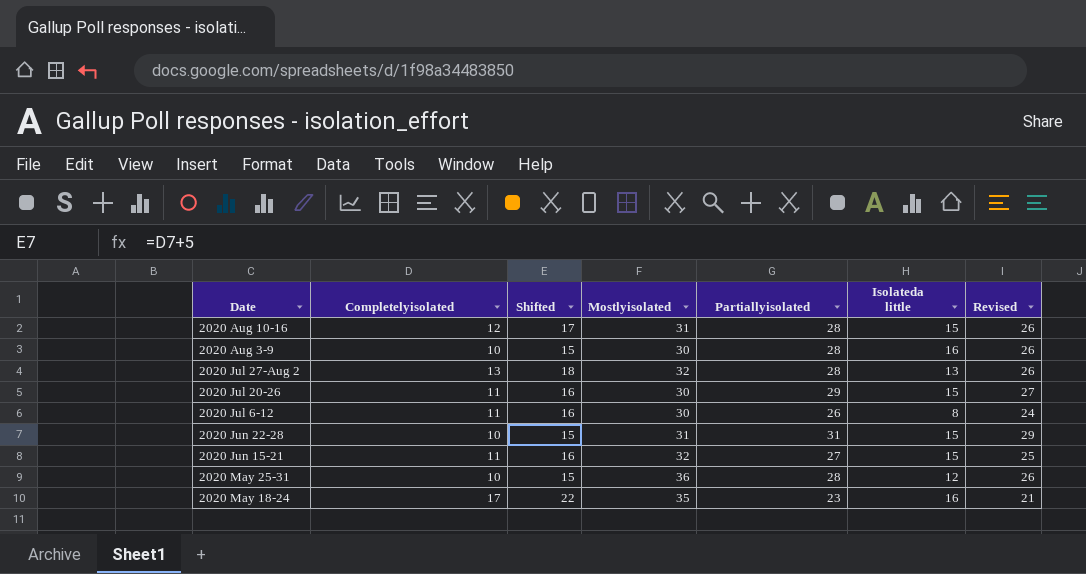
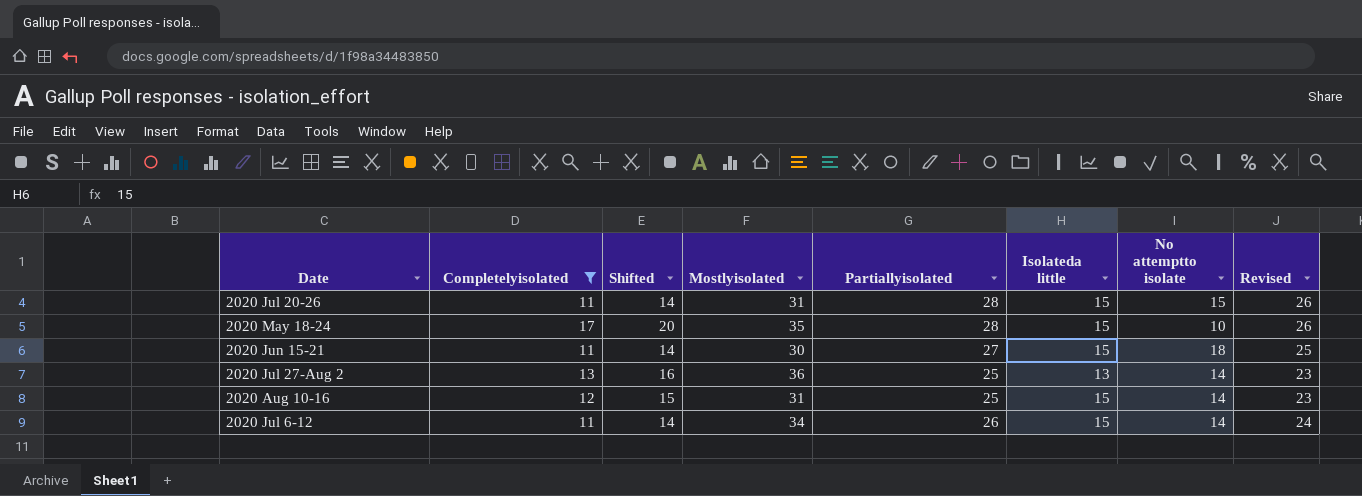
filter: none -> Completelyisolated != 10
row order: none -> Date descending
column Shifted | formula: [Completelyisolated] + 5 -> [Completelyisolated] + 3
column No attemptto isolate | position: none -> 7
2020 Jul 20-26 | Mostlyisolated: 30 -> 31
2020 Jul 20-26 | Partiallyisolated: 29 -> 28
2020 Jul 20-26 | Revised: 27 -> 26
2020 May 18-24 | Partiallyisolated: 23 -> 28
2020 May 18-24 | Isolateda little: 16 -> 15
2020 May 18-24 | Revised: 21 -> 26
2020 Jun 15-21 | Mostlyisolated: 32 -> 30
2020 Jul 27-Aug 2 | Mostlyisolated: 32 -> 36
2020 Jul 27-Aug 2 | Partiallyisolated: 28 -> 25
2020 Jul 27-Aug 2 | Revised: 26 -> 23
2020 Aug 10-16 | Partiallyisolated: 28 -> 25
2020 Aug 10-16 | Revised: 26 -> 23
2020 Jul 6-12 | Mostlyisolated: 30 -> 34
2020 Jul 6-12 | Isolateda little: 8 -> 15

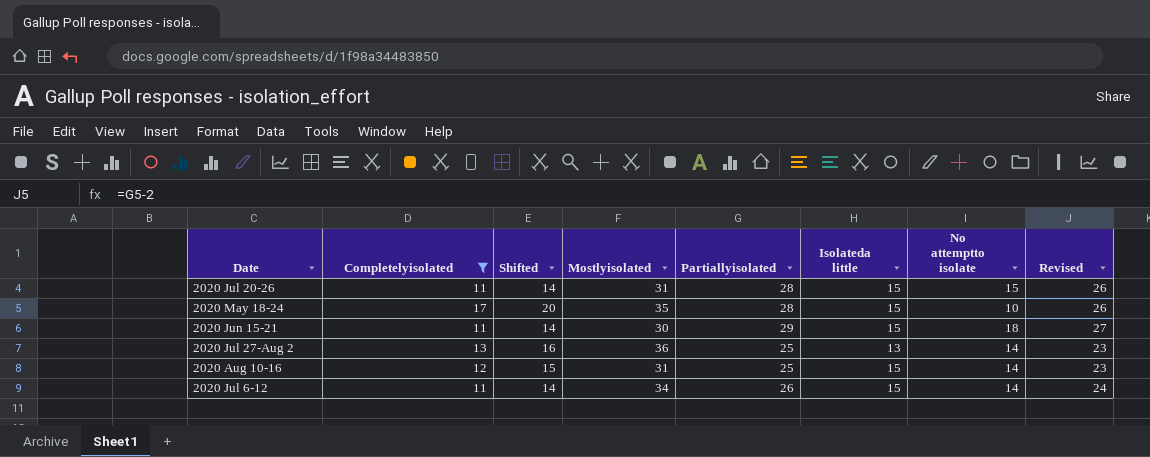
2020 Jun 15-21 | Partiallyisolated: 27 -> 29
2020 Jun 15-21 | Revised: 25 -> 27

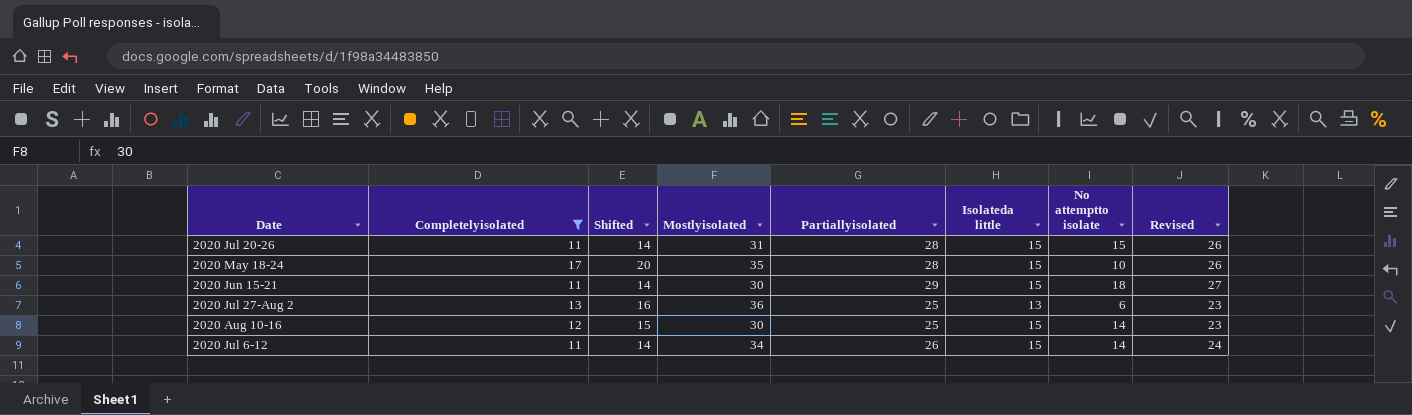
2020 Jul 27-Aug 2 | No attemptto isolate: 14 -> 6
2020 Aug 10-16 | Mostlyisolated: 31 -> 30

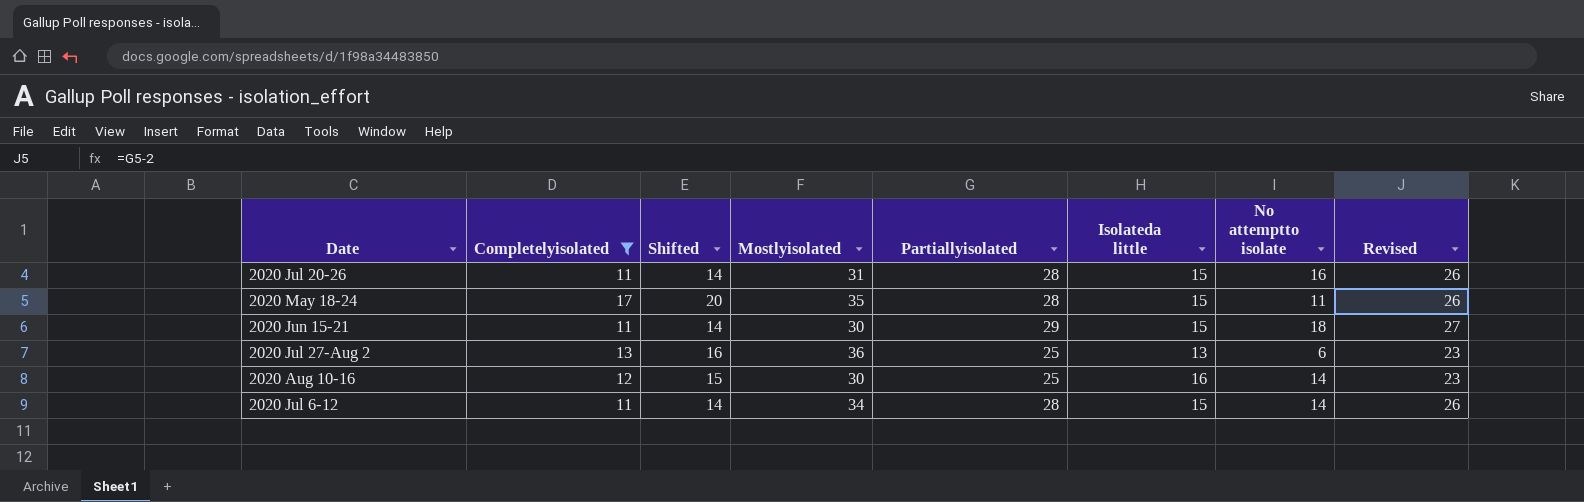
2020 Jul 20-26 | No attemptto isolate: 15 -> 16
2020 May 18-24 | No attemptto isolate: 10 -> 11
2020 Aug 10-16 | Isolateda little: 15 -> 16
2020 Jul 6-12 | Partiallyisolated: 26 -> 28
2020 Jul 6-12 | Revised: 24 -> 26

